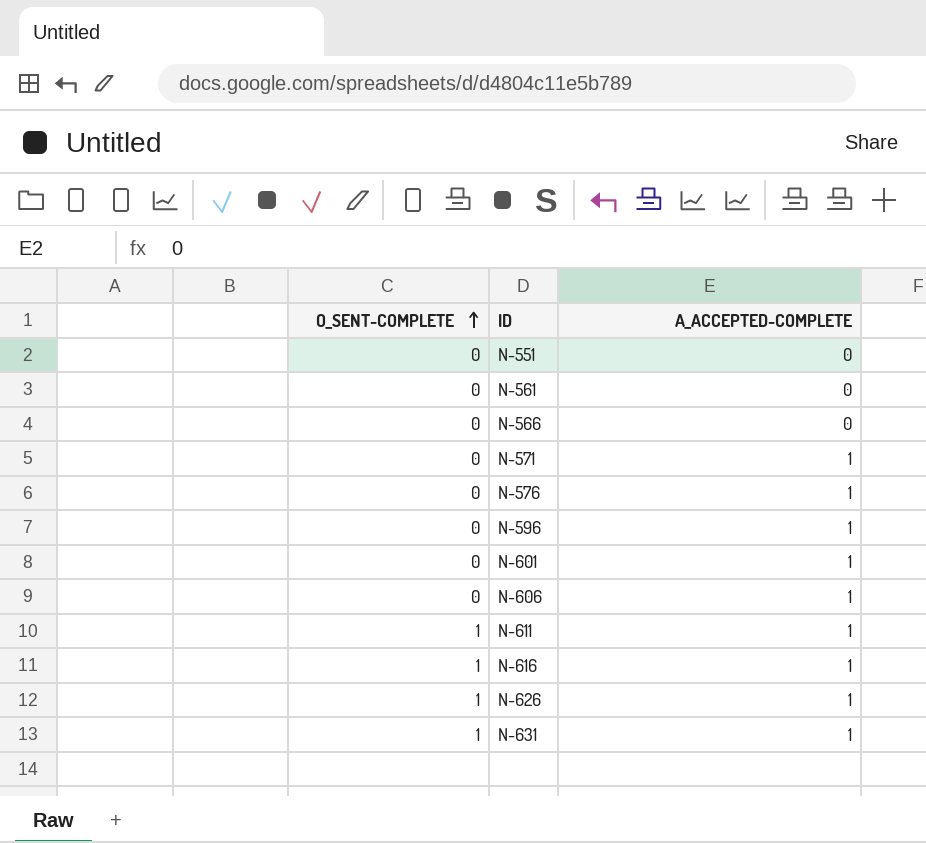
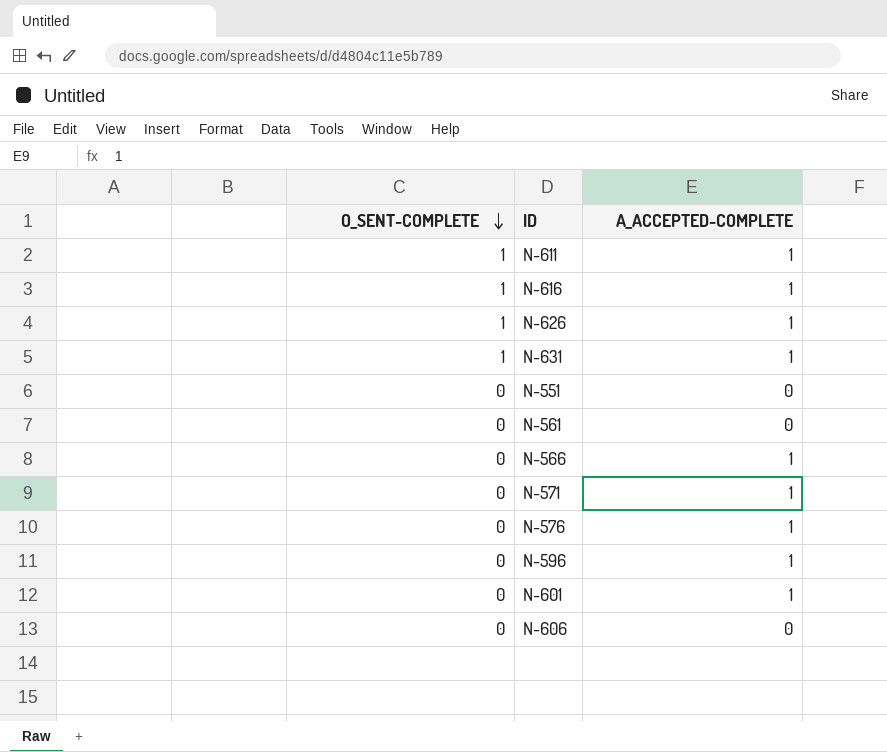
row order: O_SENT-COMPLETE ascending -> O_SENT-COMPLETE descending
N-566 | A_ACCEPTED-COMPLETE: 0 -> 1
N-606 | A_ACCEPTED-COMPLETE: 1 -> 0

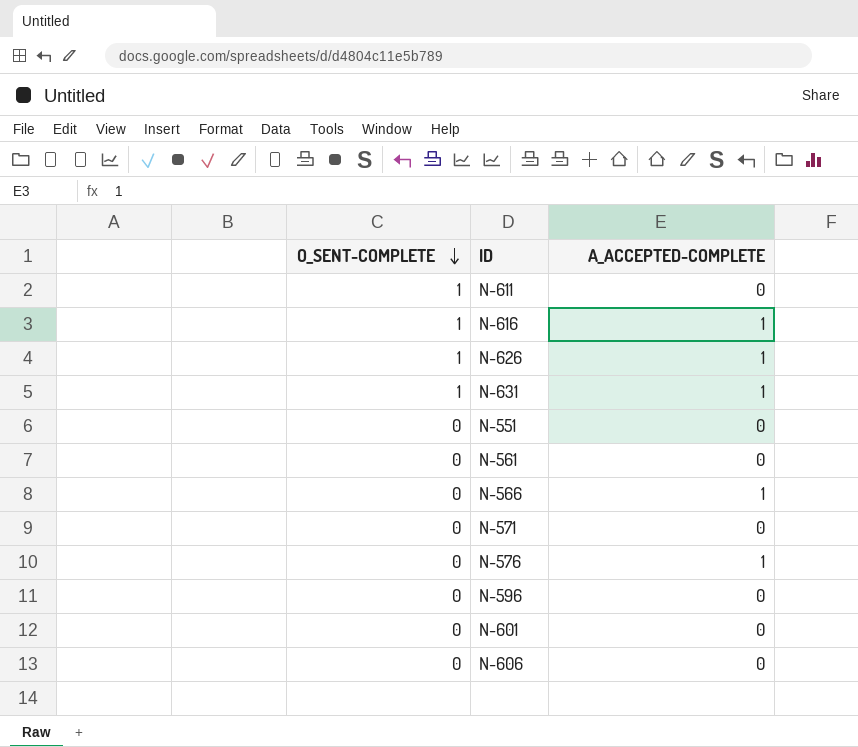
N-611 | A_ACCEPTED-COMPLETE: 1 -> 0
N-571 | A_ACCEPTED-COMPLETE: 1 -> 0
N-596 | A_ACCEPTED-COMPLETE: 1 -> 0
N-601 | A_ACCEPTED-COMPLETE: 1 -> 0

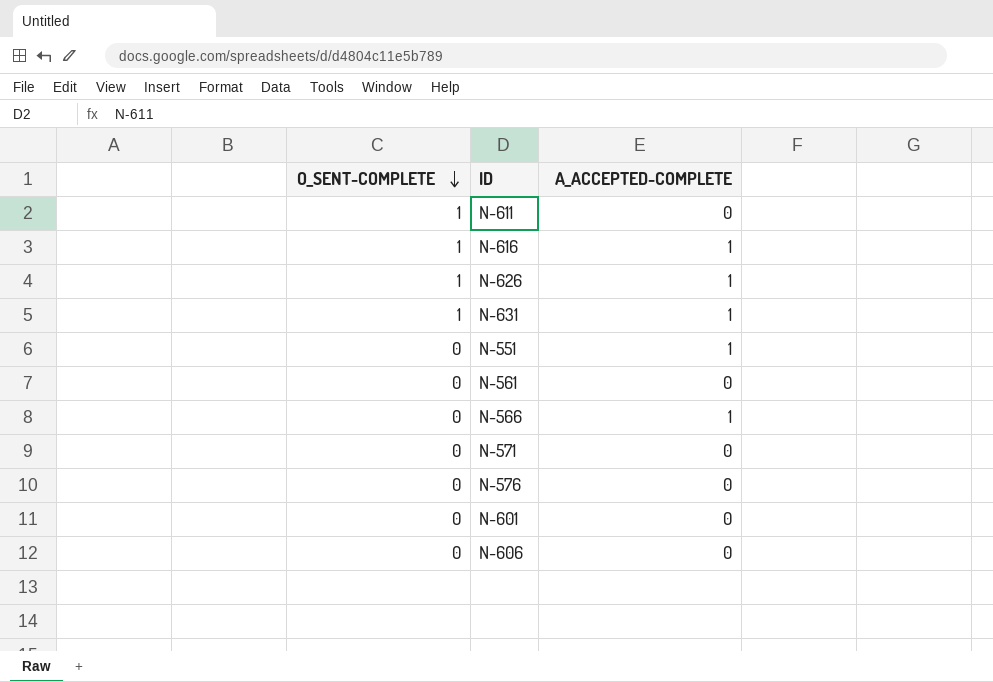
row N-596: 0 | 0 -> none
N-551 | A_ACCEPTED-COMPLETE: 0 -> 1
N-576 | A_ACCEPTED-COMPLETE: 1 -> 0

